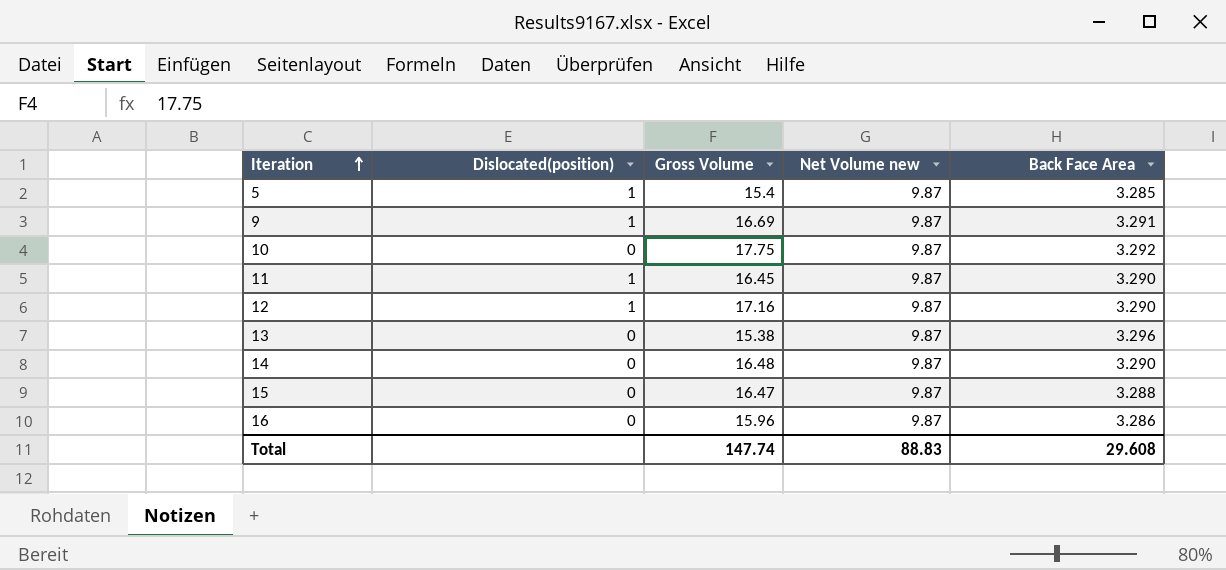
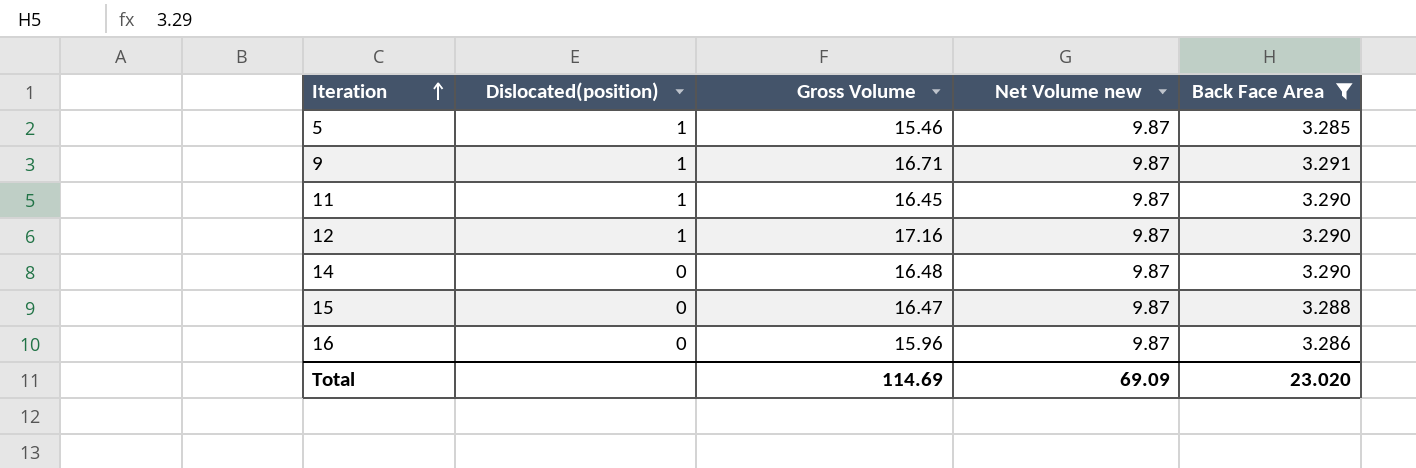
filter: none -> Back Face Area <= 3.291
5 | Gross Volume: 15.4 -> 15.46
9 | Gross Volume: 16.69 -> 16.71
Total | Gross Volume: 147.74 -> 114.69
Total | Net Volume new: 88.83 -> 69.09
Total | Back Face Area: 29.608 -> 23.020

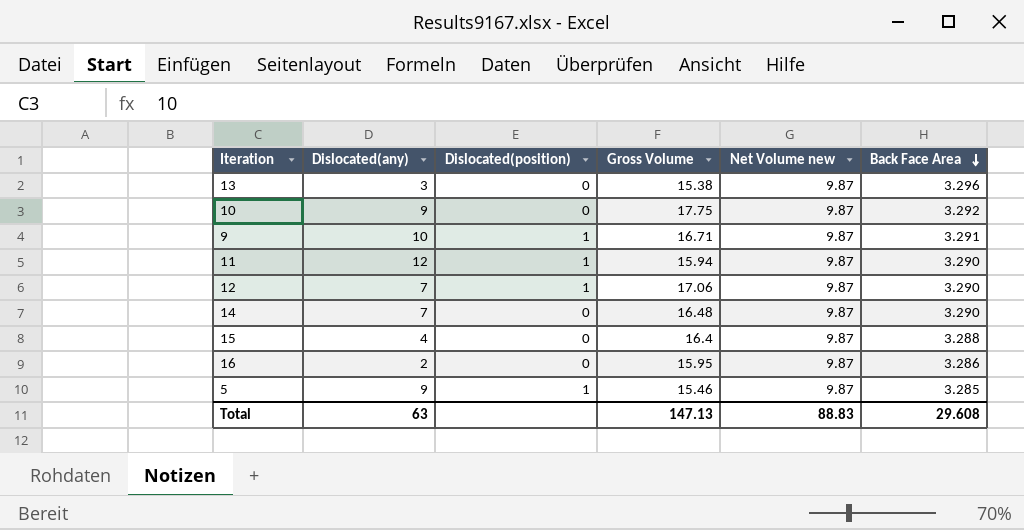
filter: Back Face Area <= 3.291 -> none
row order: Iteration ascending -> Back Face Area descending
column Dislocated(any) | position: none -> 2
11 | Gross Volume: 16.45 -> 15.94
12 | Gross Volume: 17.16 -> 17.06
15 | Gross Volume: 16.47 -> 16.4
16 | Gross Volume: 15.96 -> 15.95
Total | Gross Volume: 114.69 -> 147.13
Total | Net Volume new: 69.09 -> 88.83
Total | Back Face Area: 23.020 -> 29.608

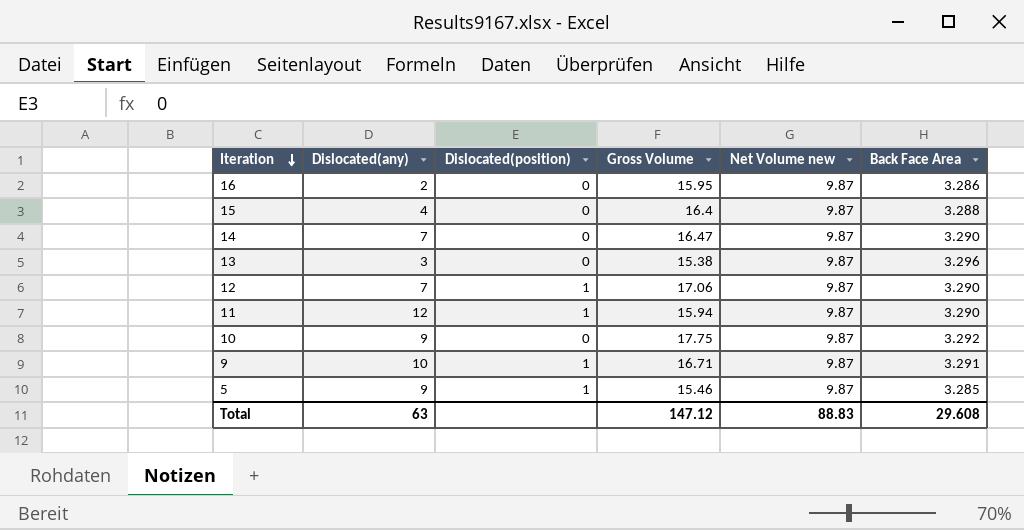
row order: Back Face Area descending -> Iteration descending
14 | Gross Volume: 16.48 -> 16.47
Total | Gross Volume: 147.13 -> 147.12

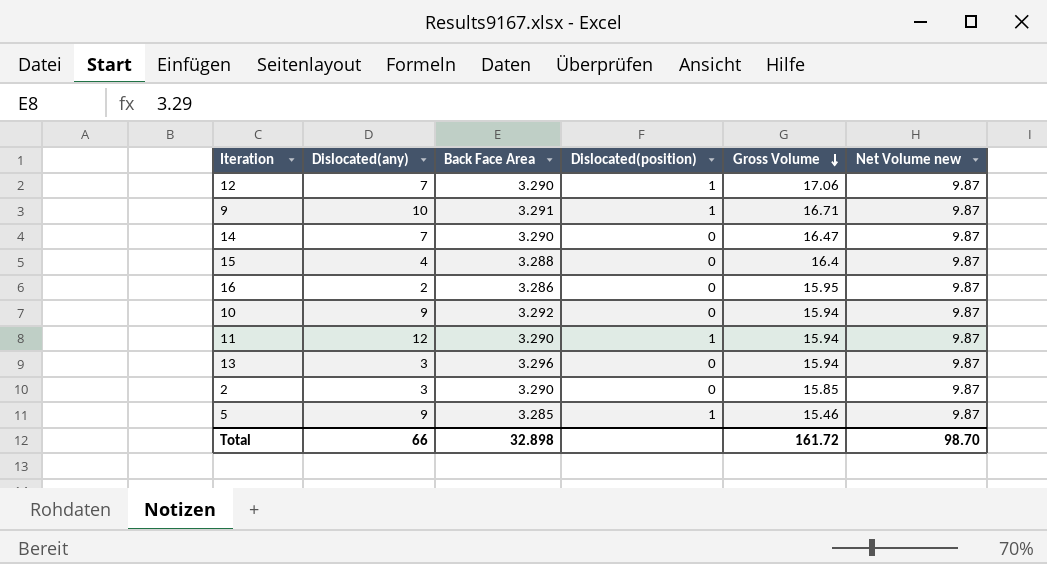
row order: Iteration descending -> Gross Volume descending
column Back Face Area | position: 6 -> 3
10 | Gross Volume: 17.75 -> 15.94
13 | Gross Volume: 15.38 -> 15.94
row 2: none -> 3 | 3.290 | 0 | 15.85 | 9.87
Total | Dislocated(any): 63 -> 66
Total | Back Face Area: 29.608 -> 32.898
Total | Gross Volume: 147.12 -> 161.72
Total | Net Volume new: 88.83 -> 98.70

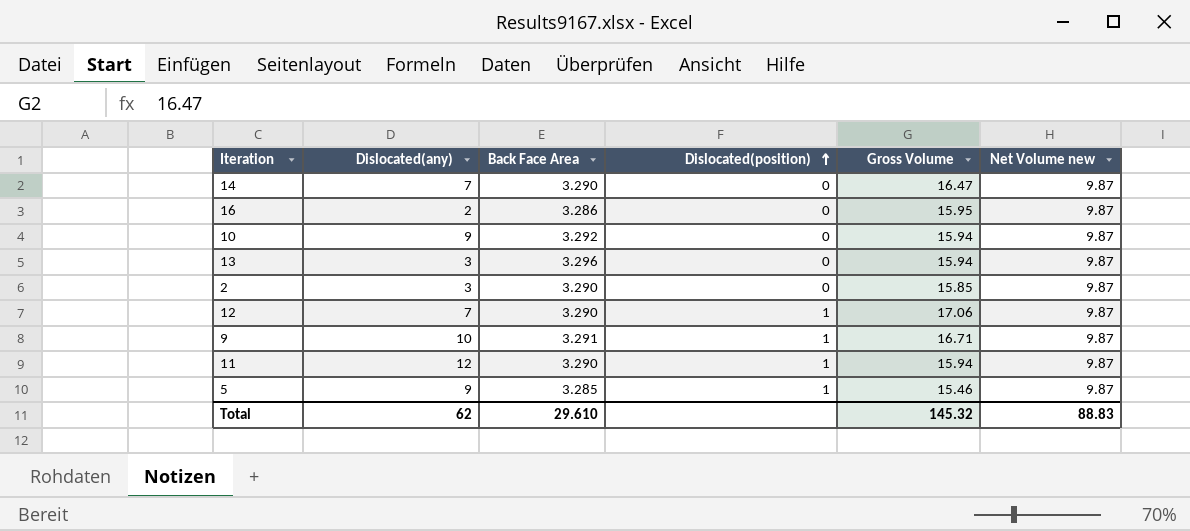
row order: Gross Volume descending -> Dislocated(position) ascending
row 15: 4 | 3.288 | 0 | 16.4 | 9.87 -> none
Total | Dislocated(any): 66 -> 62
Total | Back Face Area: 32.898 -> 29.610
Total | Gross Volume: 161.72 -> 145.32
Total | Net Volume new: 98.70 -> 88.83

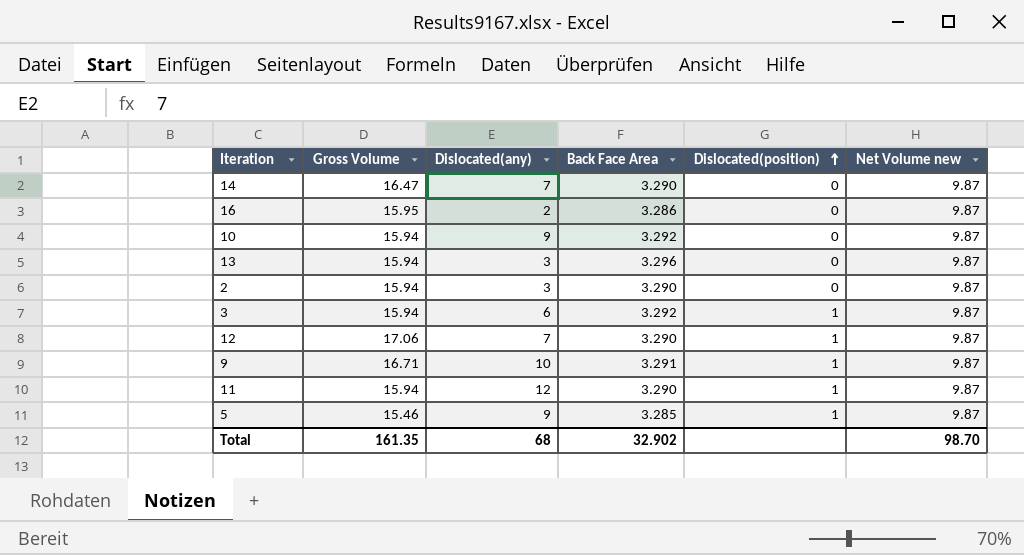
column Gross Volume | position: 5 -> 2
2 | Gross Volume: 15.85 -> 15.94
row 3: none -> 15.94 | 6 | 3.292 | 1 | 9.87
Total | Gross Volume: 145.32 -> 161.35
Total | Dislocated(any): 62 -> 68
Total | Back Face Area: 29.610 -> 32.902
Total | Net Volume new: 88.83 -> 98.70

